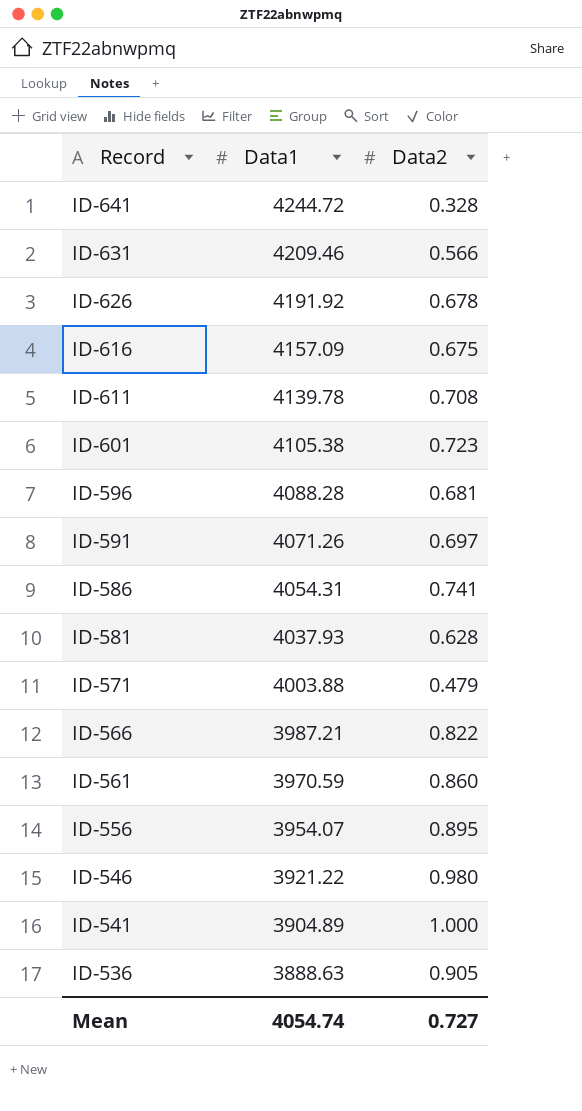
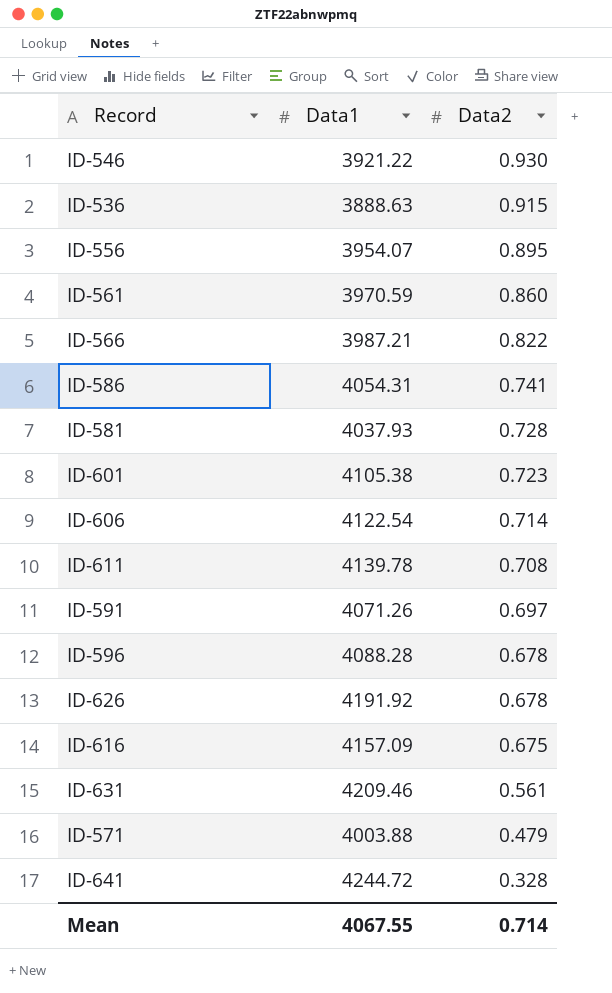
row order: Record descending -> Data2 descending
row ID-541: 3904.89 | 1.000 -> none
ID-546 | Data2: 0.980 -> 0.930
ID-536 | Data2: 0.905 -> 0.915
ID-581 | Data2: 0.628 -> 0.728
row ID-606: none -> 4122.54 | 0.714
ID-596 | Data2: 0.681 -> 0.678
ID-631 | Data2: 0.566 -> 0.561
Mean | Data1: 4054.74 -> 4067.55
Mean | Data2: 0.727 -> 0.714

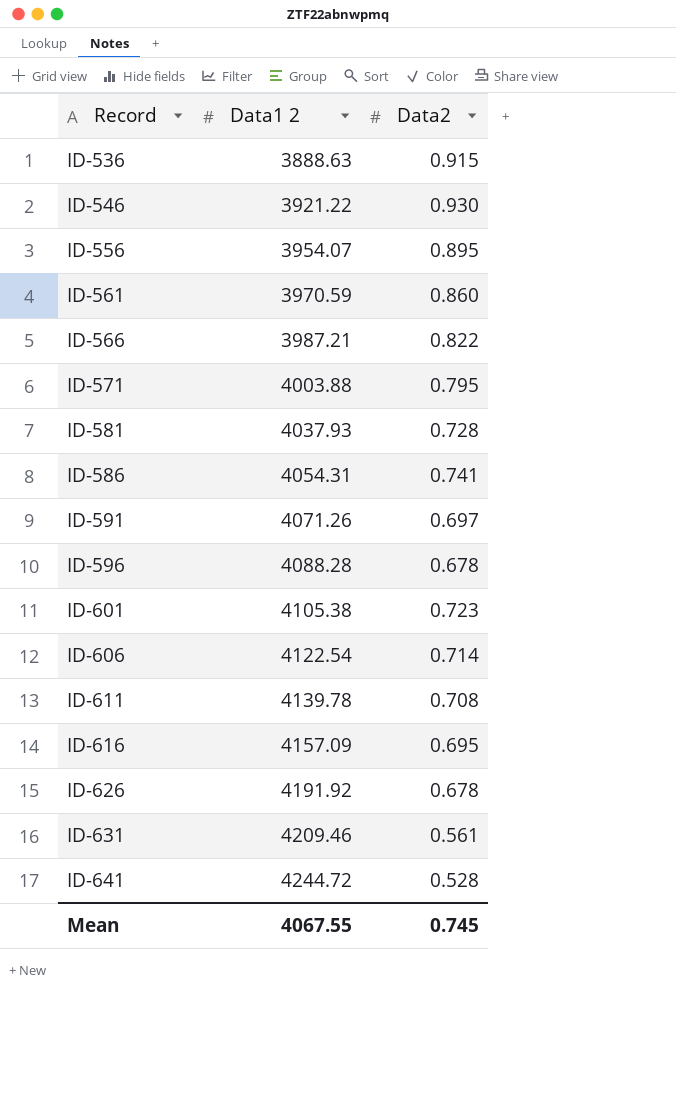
row order: Data2 descending -> Record ascending
column name: Data1 -> Data1 2
ID-571 | Data2: 0.479 -> 0.795
ID-616 | Data2: 0.675 -> 0.695
ID-641 | Data2: 0.328 -> 0.528
Mean | Data2: 0.714 -> 0.745

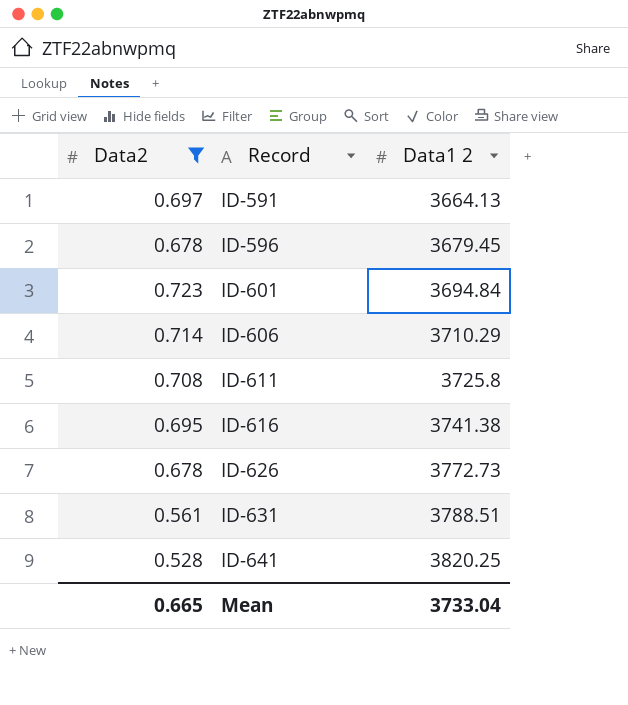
filter: none -> Data2 <= 0.723
column Data2 | position: 3 -> 1
ID-591 | Data1 2: 4071.26 -> 3664.13
ID-596 | Data1 2: 4088.28 -> 3679.45
ID-601 | Data1 2: 4105.38 -> 3694.84
ID-606 | Data1 2: 4122.54 -> 3710.29
ID-611 | Data1 2: 4139.78 -> 3725.8
ID-616 | Data1 2: 4157.09 -> 3741.38
ID-626 | Data1 2: 4191.92 -> 3772.73
ID-631 | Data1 2: 4209.46 -> 3788.51
ID-641 | Data1 2: 4244.72 -> 3820.25
Mean | Data2: 0.745 -> 0.665
Mean | Data1 2: 4067.55 -> 3733.04

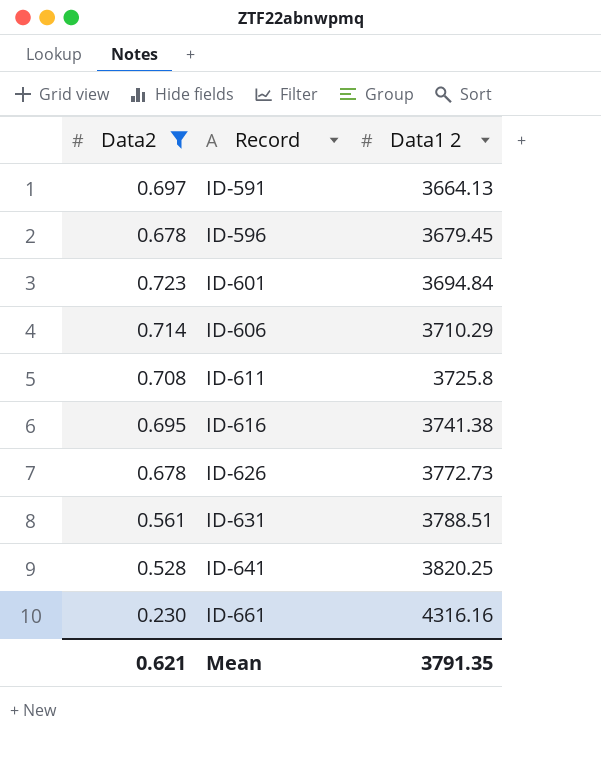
row ID-661: none -> 0.230 | 4316.16
Mean | Data2: 0.665 -> 0.621
Mean | Data1 2: 3733.04 -> 3791.35

